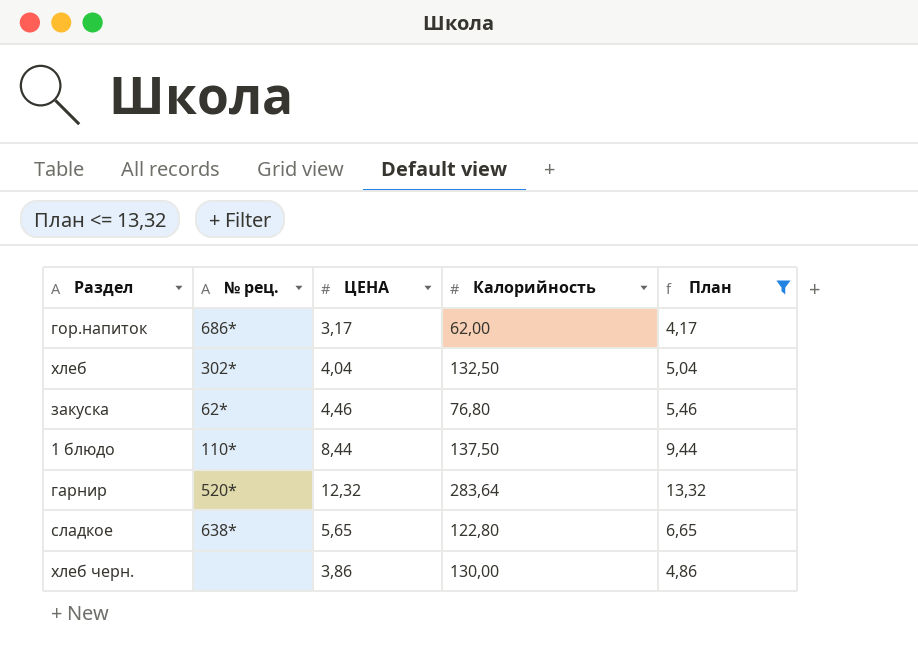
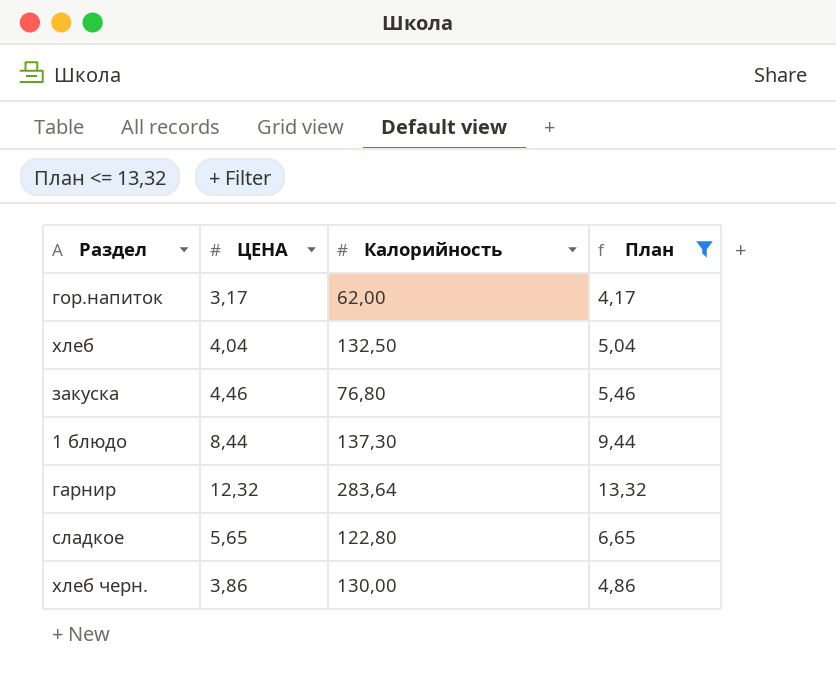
column № рец. | position: 2 -> none
1 блюдо | Калорийность: 137,50 -> 137,30

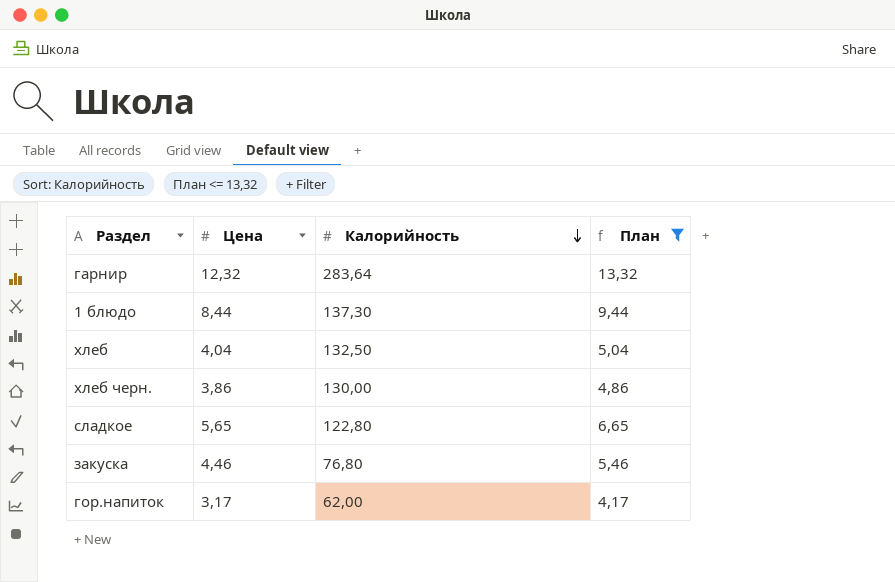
row order: none -> Калорийность descending
column name: ЦЕНА -> Цена

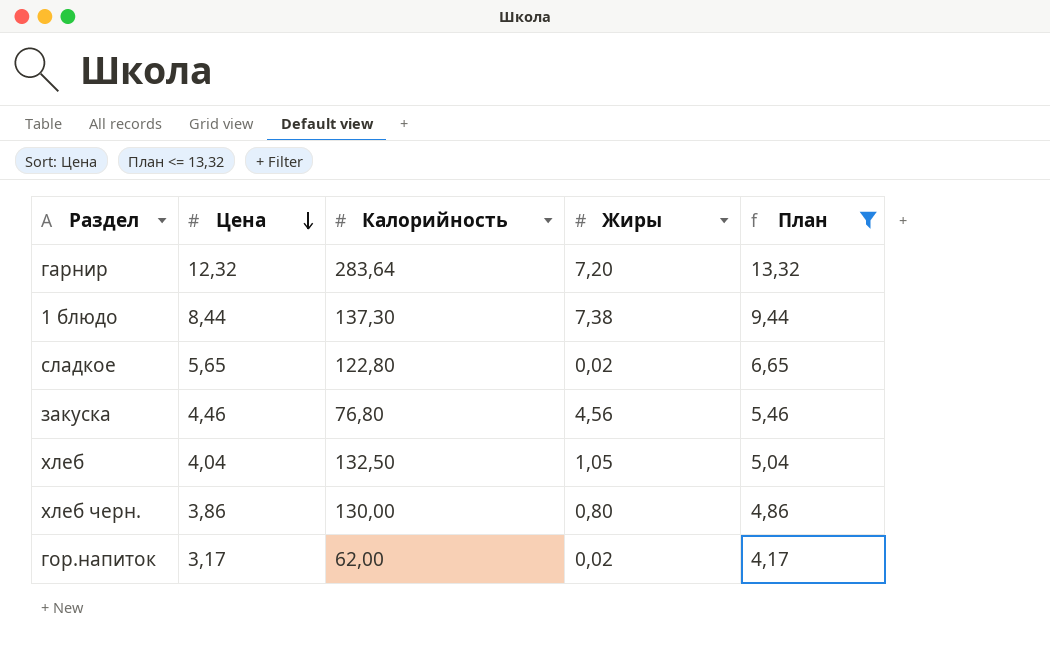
row order: Калорийность descending -> Цена descending
column Жиры | position: none -> 4

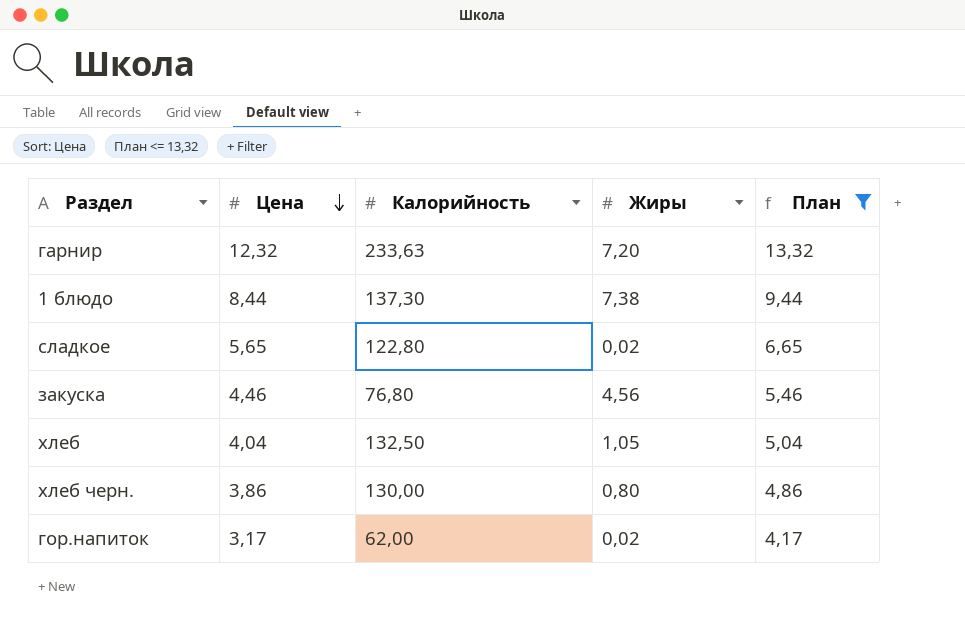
гарнир | Калорийность: 283,64 -> 233,63

